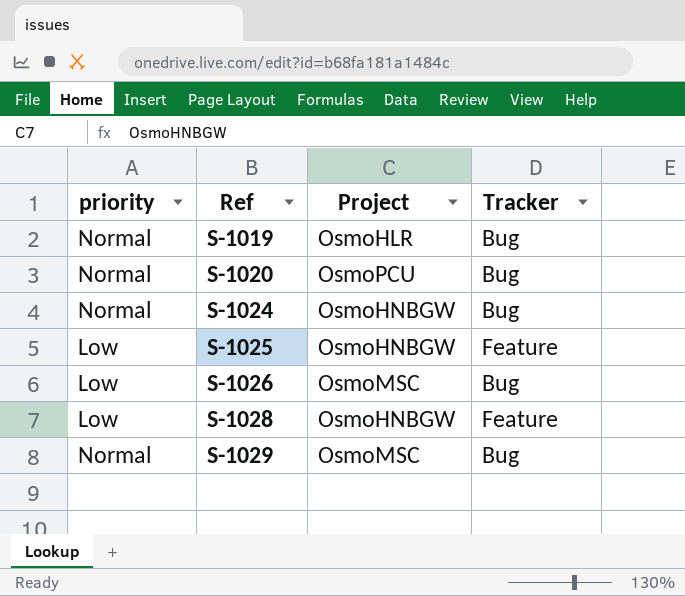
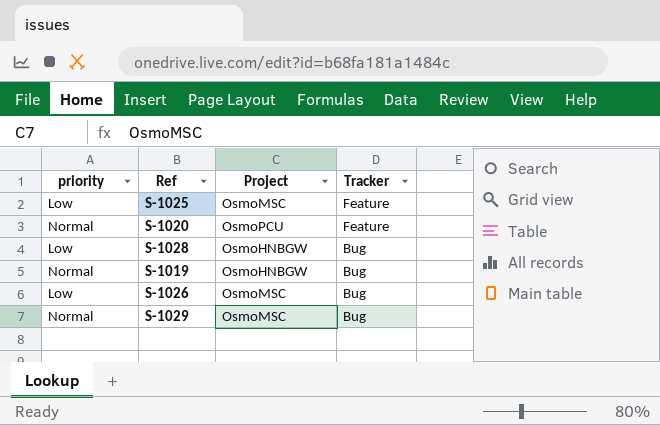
row order: Ref ascending -> Tracker descending
row S-1024: Normal | OsmoHNBGW | Bug -> none
S-1025 | Project: OsmoHNBGW -> OsmoMSC
S-1020 | Tracker: Bug -> Feature
S-1028 | Tracker: Feature -> Bug
S-1019 | Project: OsmoHLR -> OsmoHNBGW

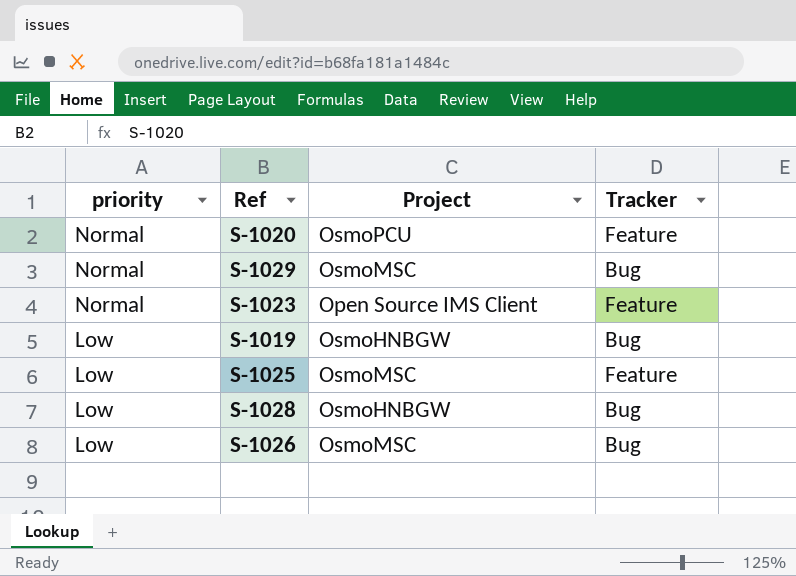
row order: Tracker descending -> priority descending
row S-1023: none -> Normal | Open Source IMS Client | Feature
S-1019 | priority: Normal -> Low

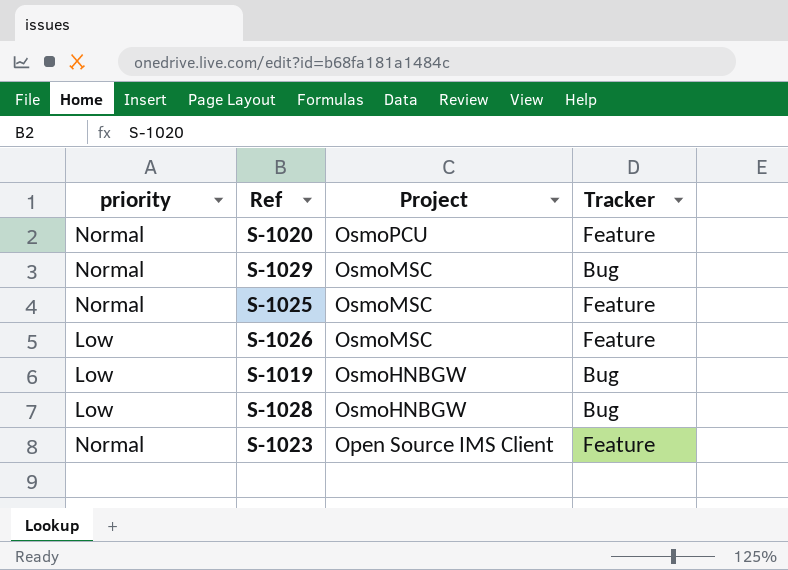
row order: priority descending -> Project descending
S-1025 | priority: Low -> Normal
S-1026 | Tracker: Bug -> Feature

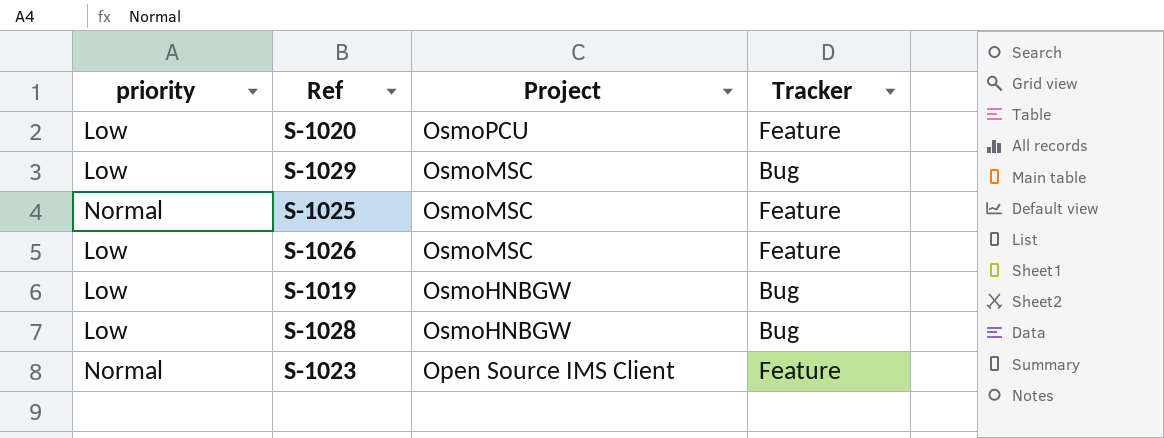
S-1020 | priority: Normal -> Low
S-1029 | priority: Normal -> Low

